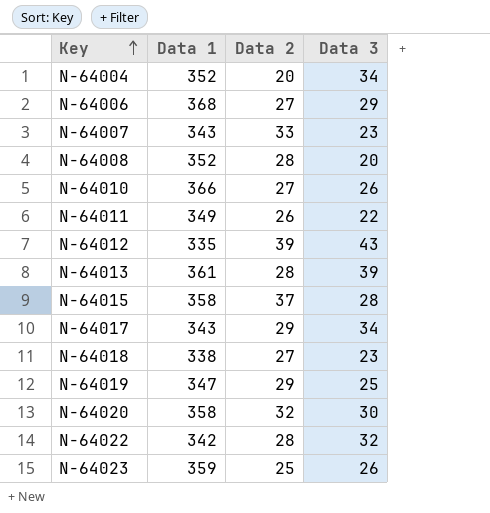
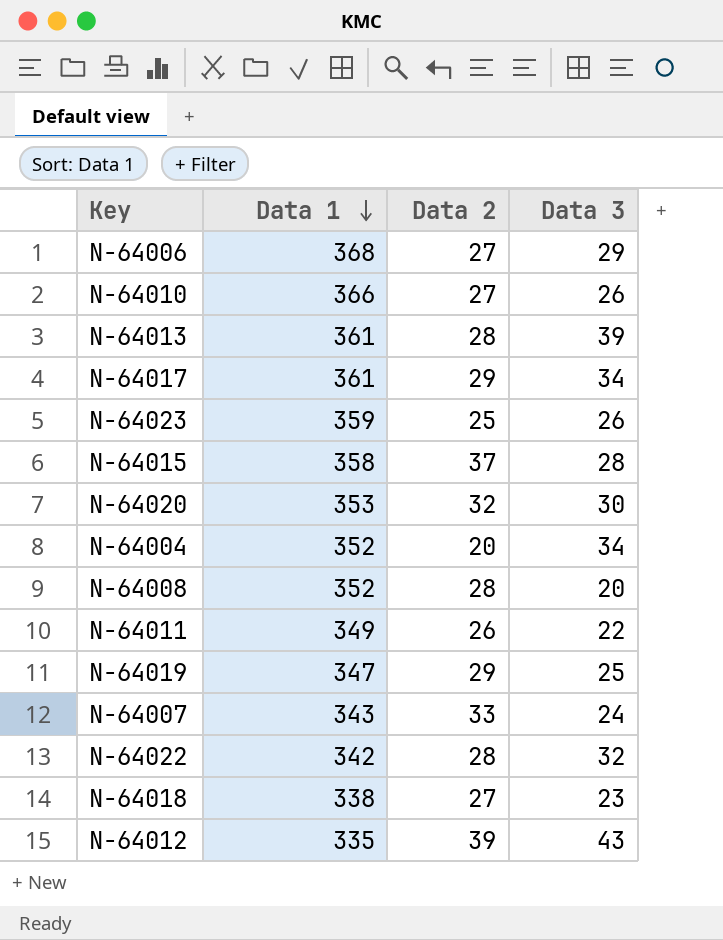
row order: Key ascending -> Data 1 descending
N-64017 | Data 1: 343 -> 361
N-64020 | Data 1: 358 -> 353
N-64007 | Data 3: 23 -> 24

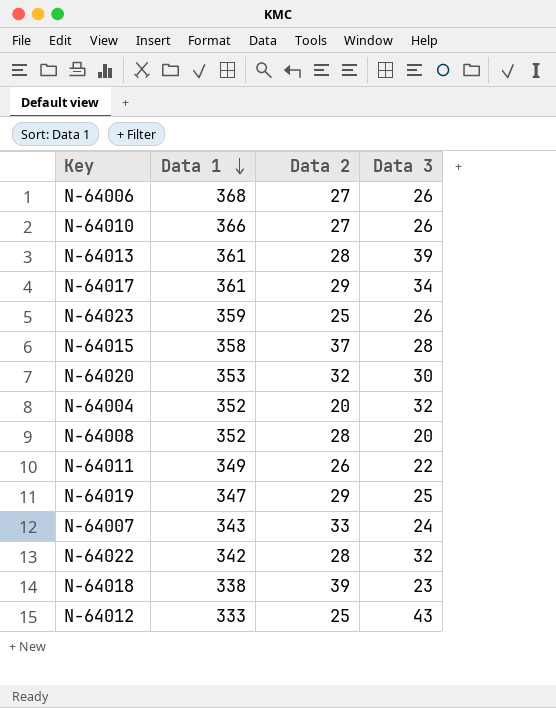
N-64006 | Data 3: 29 -> 26
N-64004 | Data 3: 34 -> 32
N-64018 | Data 2: 27 -> 39
N-64012 | Data 1: 335 -> 333
N-64012 | Data 2: 39 -> 25

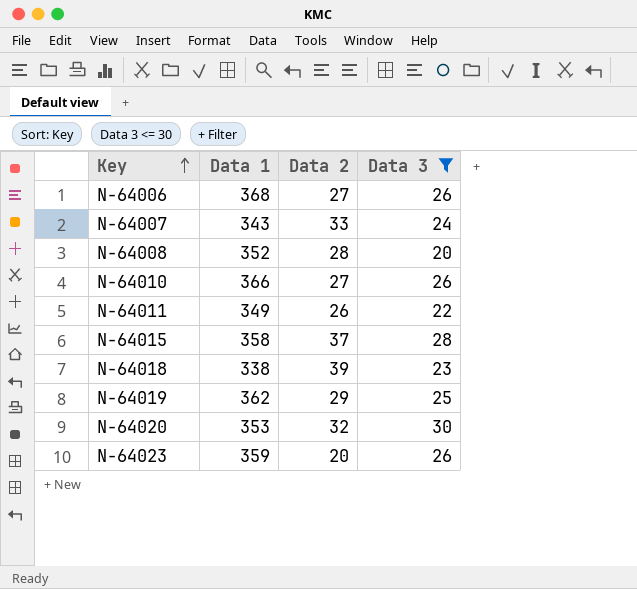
filter: none -> Data 3 <= 30
row order: Data 1 descending -> Key ascending
N-64019 | Data 1: 347 -> 362
N-64023 | Data 2: 25 -> 20

